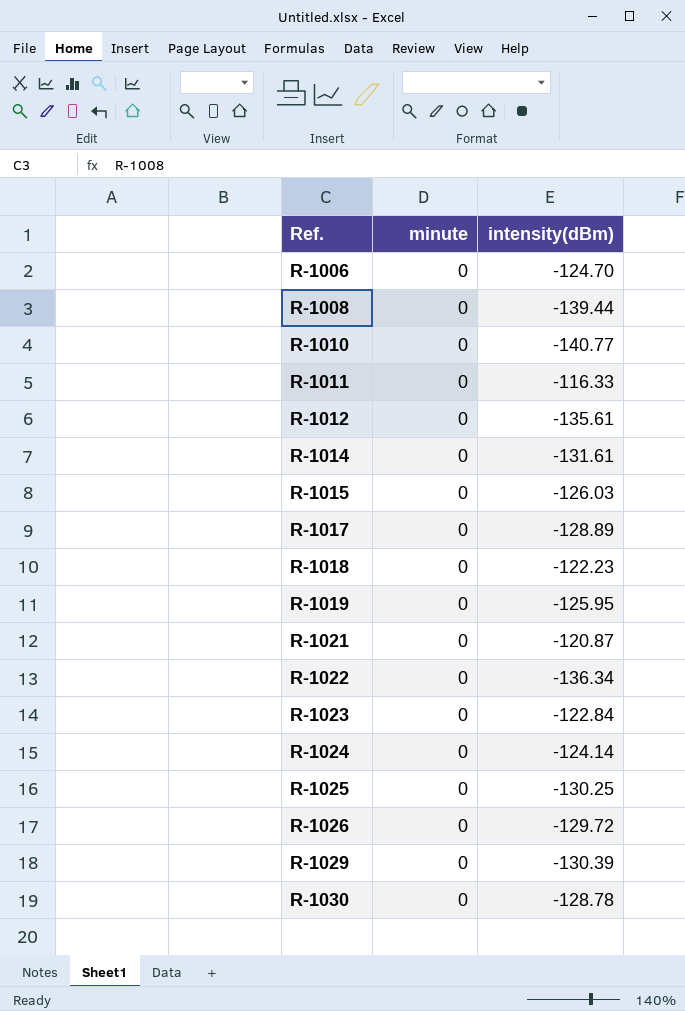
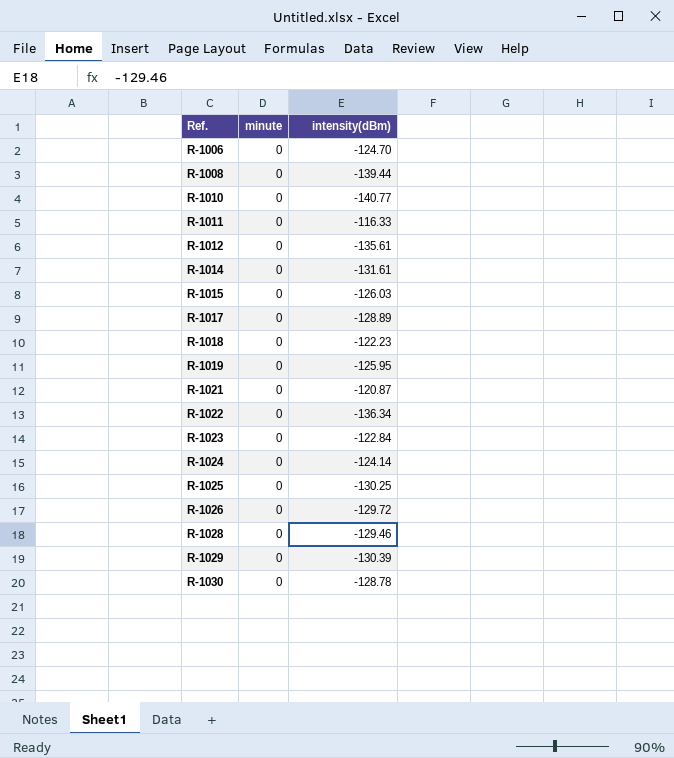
row R-1028: none -> 0 | -129.46

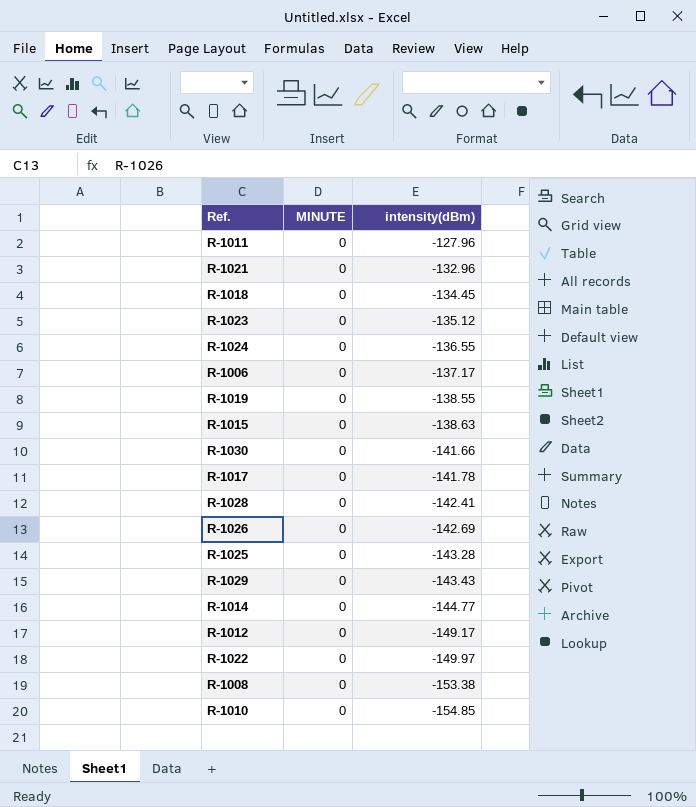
row order: Ref. ascending -> intensity(dBm) descending
column name: minute -> MINUTE
R-1011 | intensity(dBm): -116.33 -> -127.96
R-1021 | intensity(dBm): -120.87 -> -132.96
R-1018 | intensity(dBm): -122.23 -> -134.45
R-1023 | intensity(dBm): -122.84 -> -135.12
R-1024 | intensity(dBm): -124.14 -> -136.55
R-1006 | intensity(dBm): -124.70 -> -137.17
R-1019 | intensity(dBm): -125.95 -> -138.55
R-1015 | intensity(dBm): -126.03 -> -138.63
R-1030 | intensity(dBm): -128.78 -> -141.66
R-1017 | intensity(dBm): -128.89 -> -141.78
R-1028 | intensity(dBm): -129.46 -> -142.41
R-1026 | intensity(dBm): -129.72 -> -142.69
R-1025 | intensity(dBm): -130.25 -> -143.28
R-1029 | intensity(dBm): -130.39 -> -143.43
R-1014 | intensity(dBm): -131.61 -> -144.77
R-1012 | intensity(dBm): -135.61 -> -149.17
R-1022 | intensity(dBm): -136.34 -> -149.97
R-1008 | intensity(dBm): -139.44 -> -153.38
R-1010 | intensity(dBm): -140.77 -> -154.85

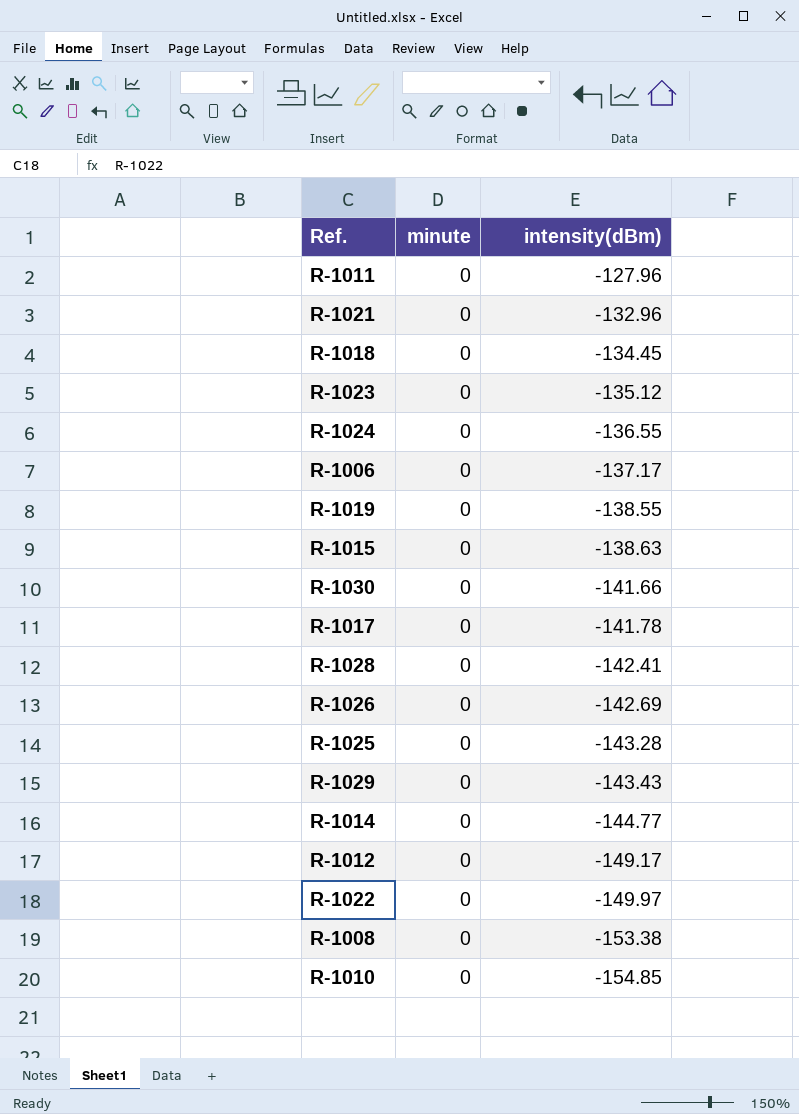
column name: MINUTE -> minute

